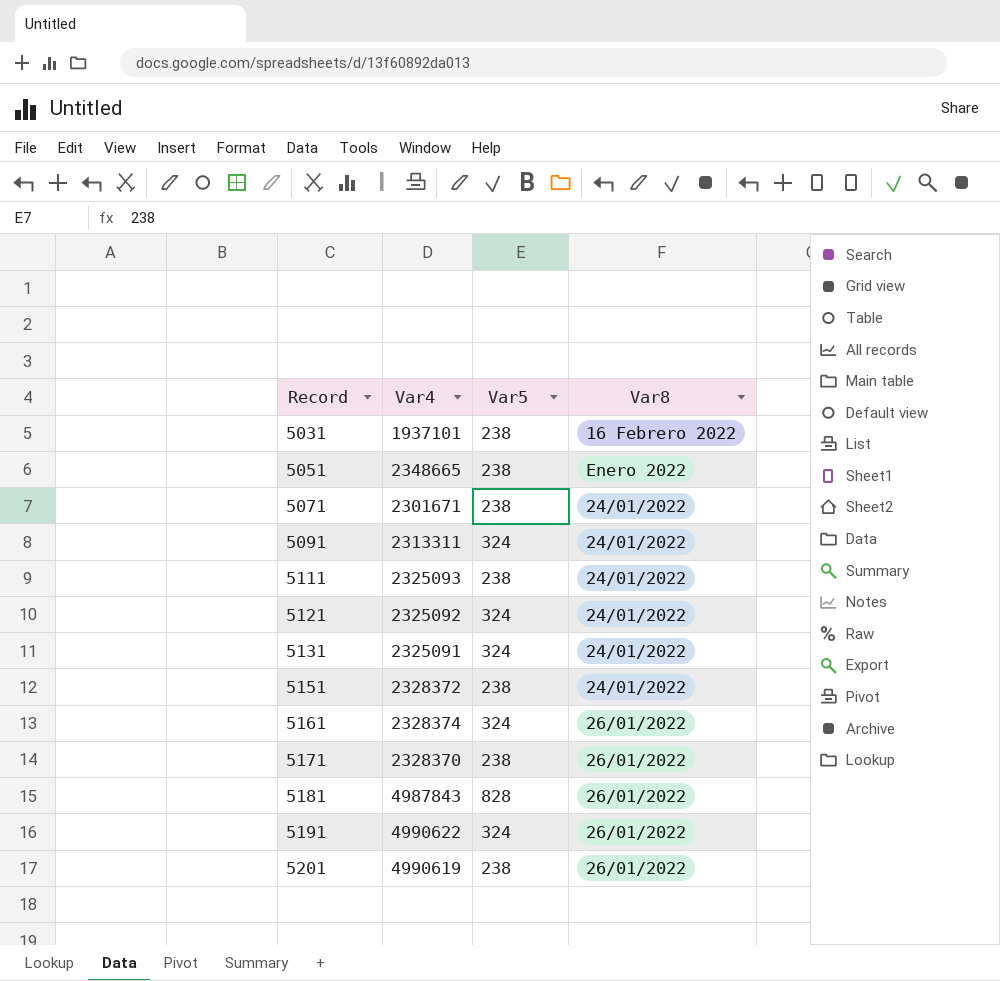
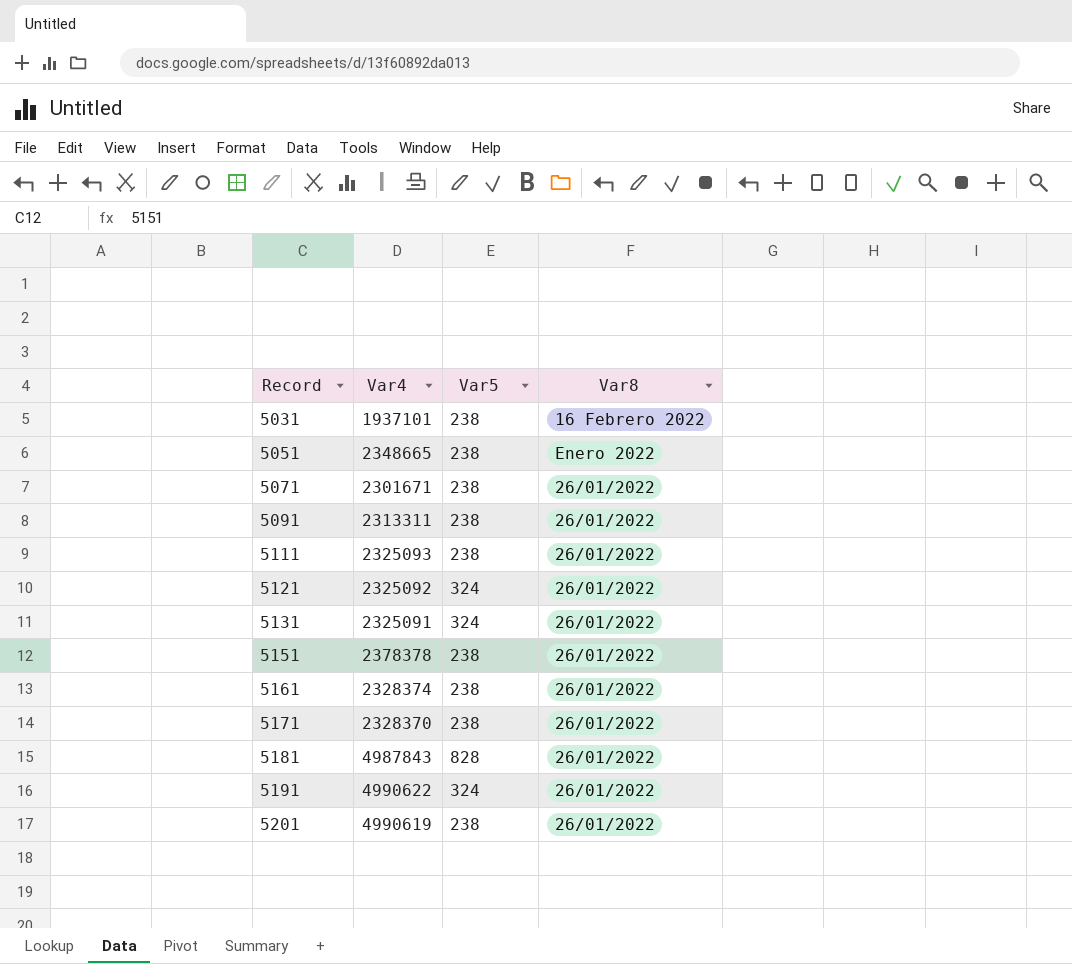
5071 | Var8: 24/01/2022 -> 26/01/2022
5091 | Var5: 324 -> 238
5091 | Var8: 24/01/2022 -> 26/01/2022
5111 | Var8: 24/01/2022 -> 26/01/2022
5121 | Var8: 24/01/2022 -> 26/01/2022
5131 | Var8: 24/01/2022 -> 26/01/2022
5151 | Var4: 2328372 -> 2378378
5151 | Var8: 24/01/2022 -> 26/01/2022
5161 | Var5: 324 -> 238

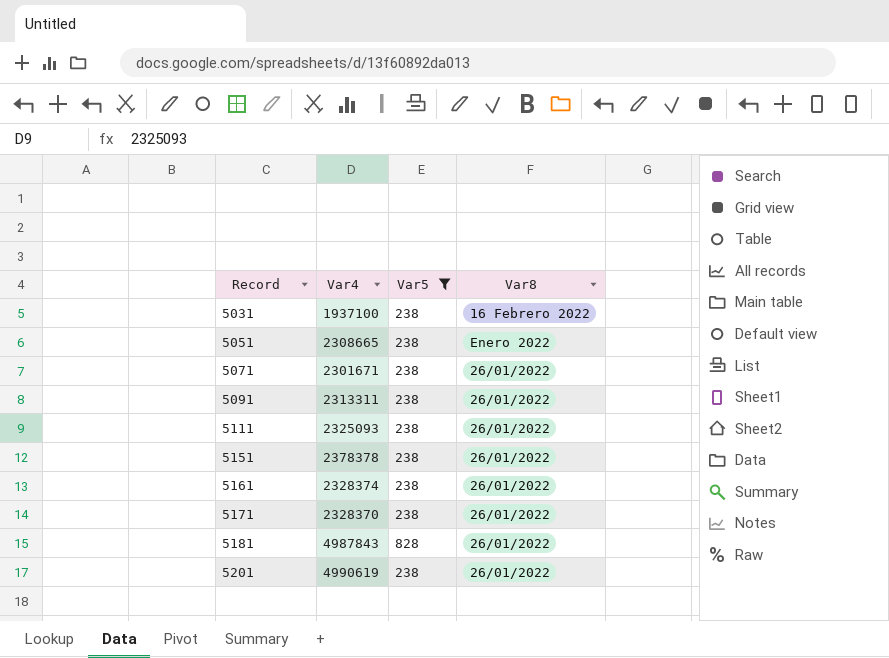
filter: none -> Var5 != 324
5031 | Var4: 1937101 -> 1937100
5051 | Var4: 2348665 -> 2308665

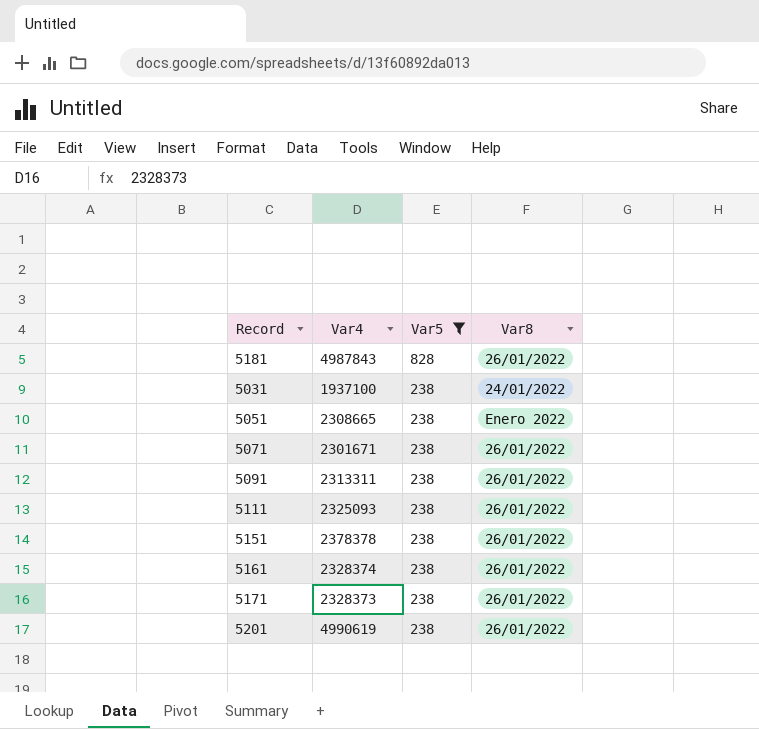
row order: Record ascending -> Var5 descending
5031 | Var8: 16 Febrero 2022 -> 24/01/2022
5171 | Var4: 2328370 -> 2328373

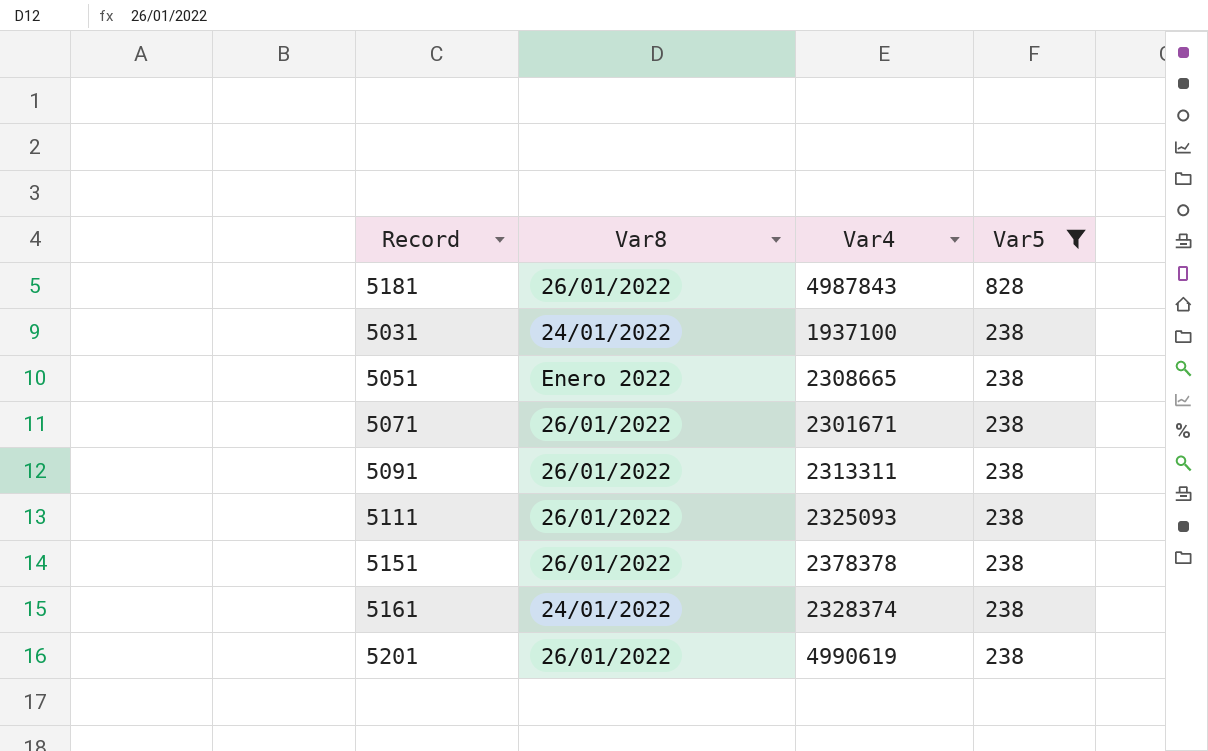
column Var8 | position: 4 -> 2
row 5171: 2328373 | 238 | 26/01/2022 -> none
5161 | Var8: 26/01/2022 -> 24/01/2022

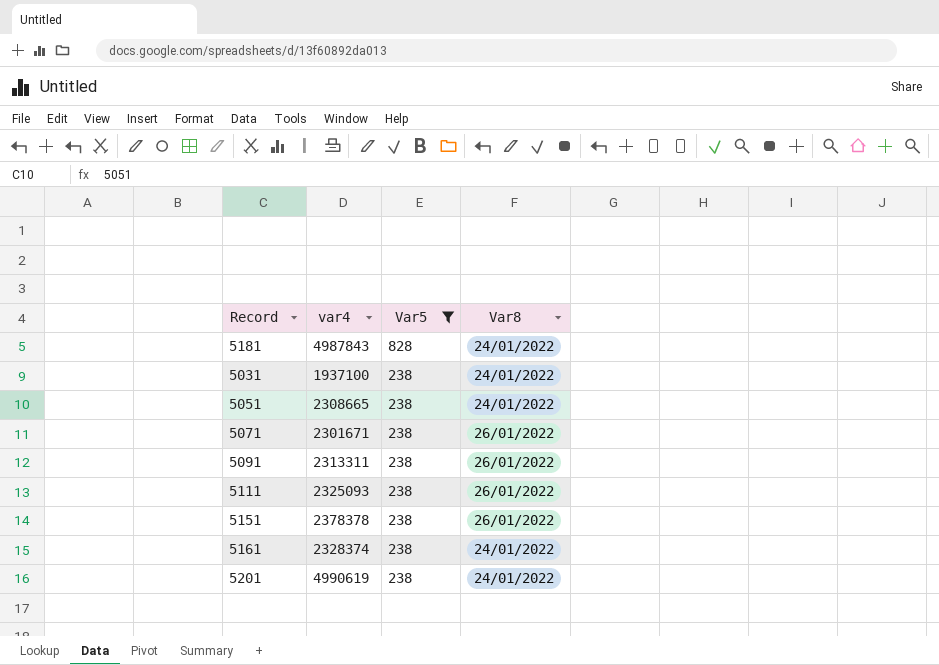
column name: Var4 -> var4
column Var8 | position: 2 -> 4
5181 | Var8: 26/01/2022 -> 24/01/2022
5051 | Var8: Enero 2022 -> 24/01/2022
5201 | Var8: 26/01/2022 -> 24/01/2022

